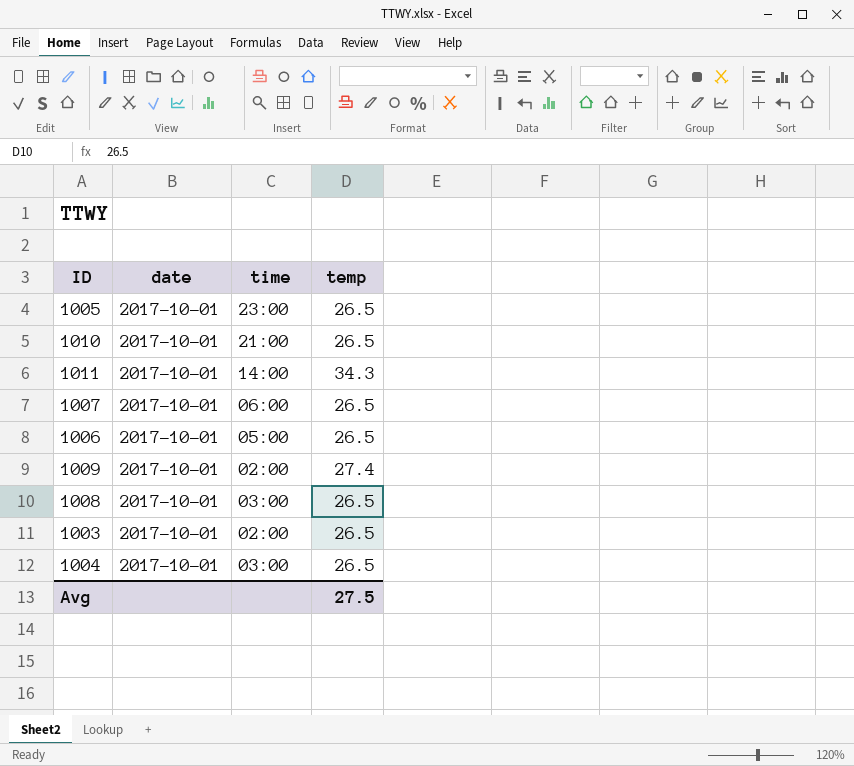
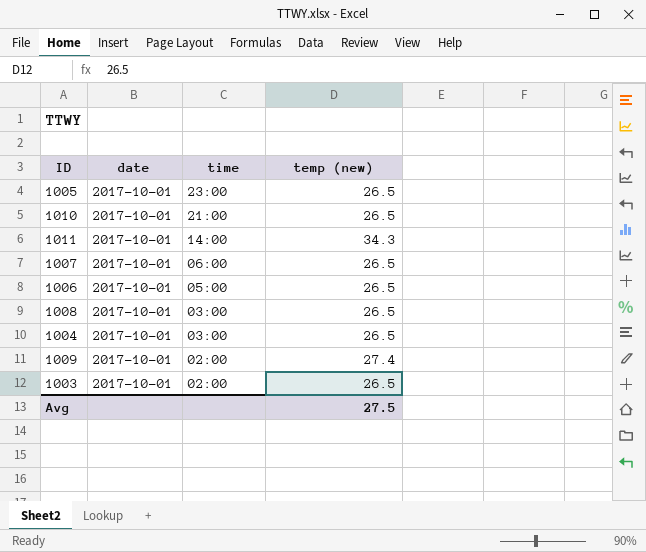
row order: none -> time descending
column name: temp -> temp (new)

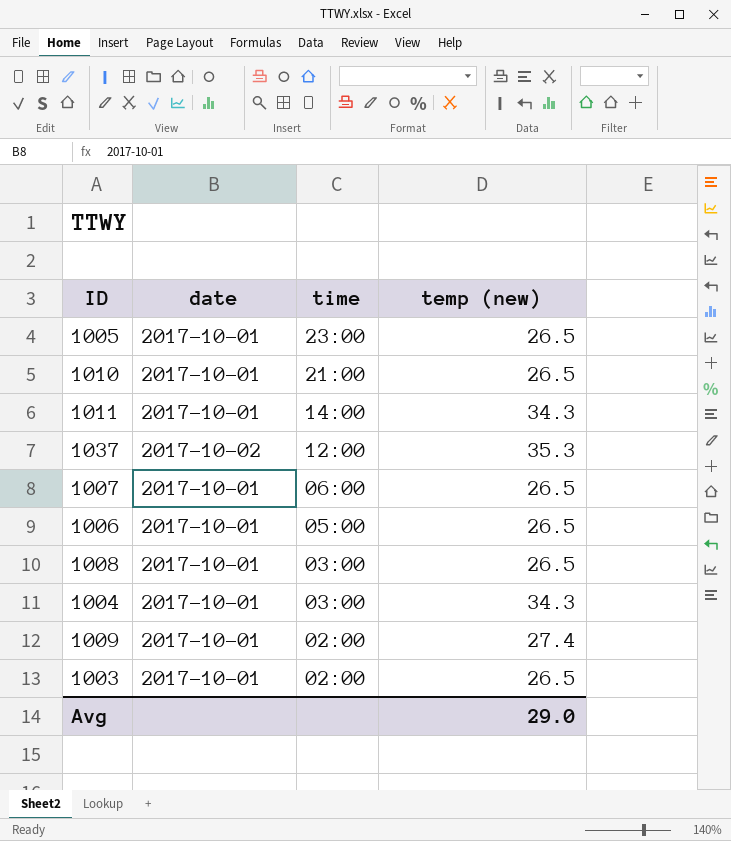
row 1037: none -> 2017-10-02 | 12:00 | 35.3
1004 | temp (new): 26.5 -> 34.3
Avg | temp (new): 27.5 -> 29.0

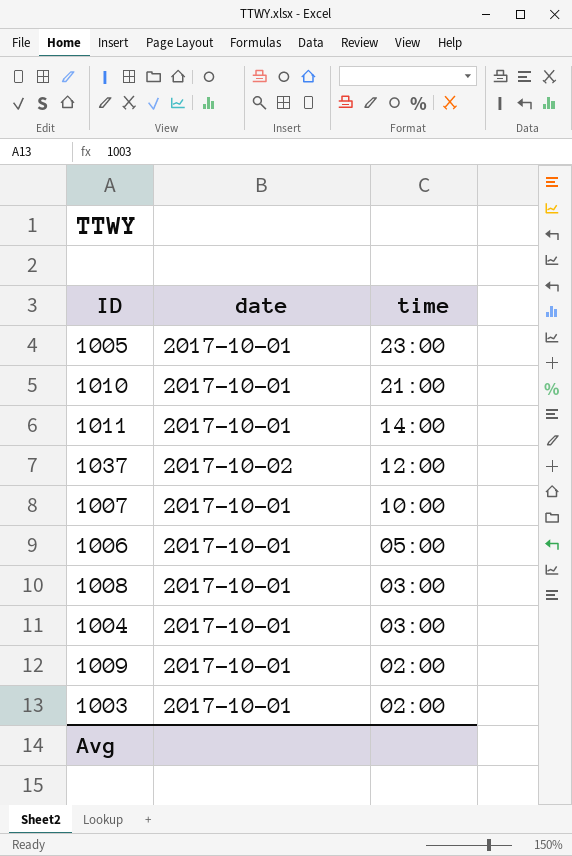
column temp (new) | position: 4 -> none
1007 | time: 06:00 -> 10:00

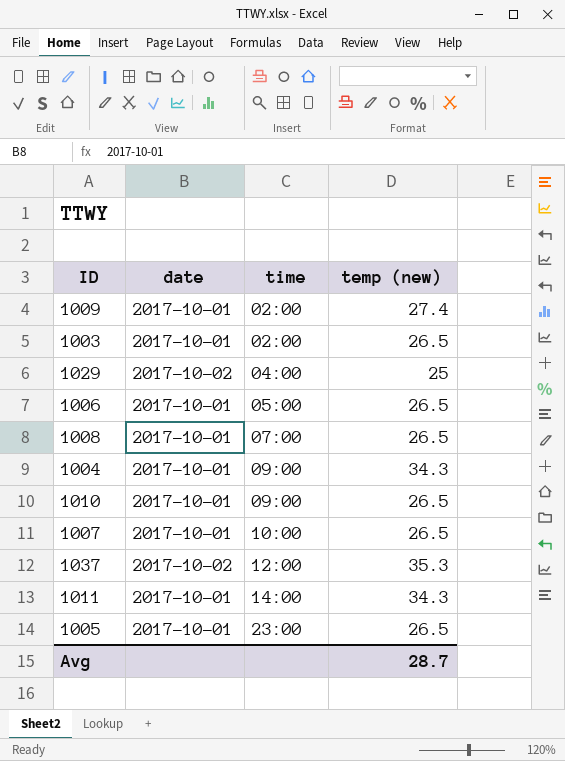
row order: time descending -> time ascending
column temp (new) | position: none -> 4
row 1029: none -> 2017-10-02 | 04:00 | 25
1008 | time: 03:00 -> 07:00
1004 | time: 03:00 -> 09:00
1010 | time: 21:00 -> 09:00

